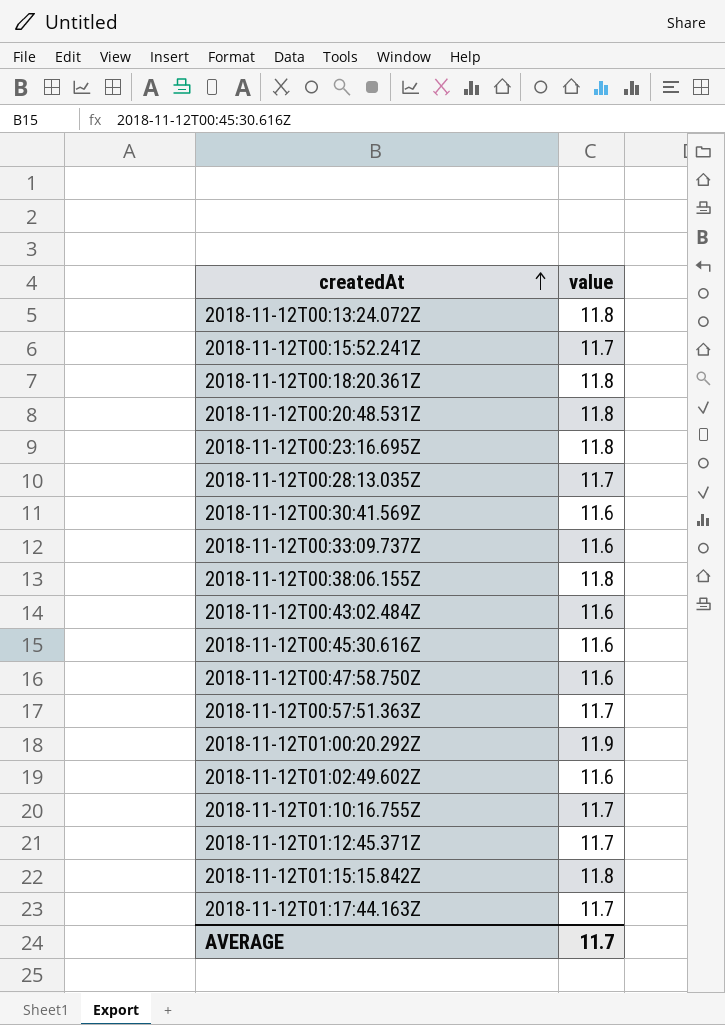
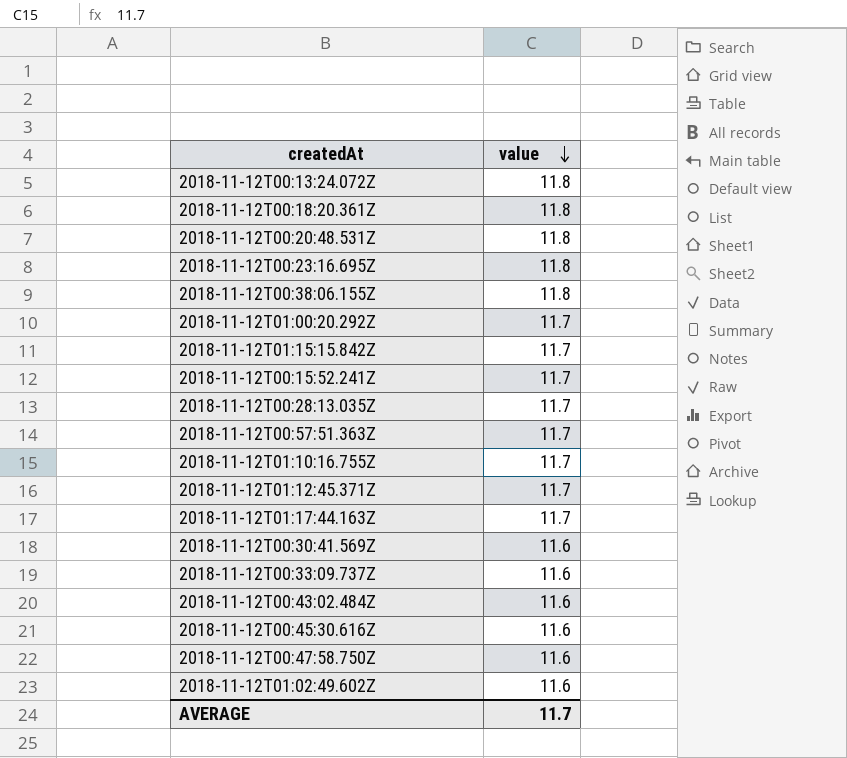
row order: createdAt ascending -> value descending
2018-11-12T01:00:20.292Z | value: 11.9 -> 11.7
2018-11-12T01:15:15.842Z | value: 11.8 -> 11.7

